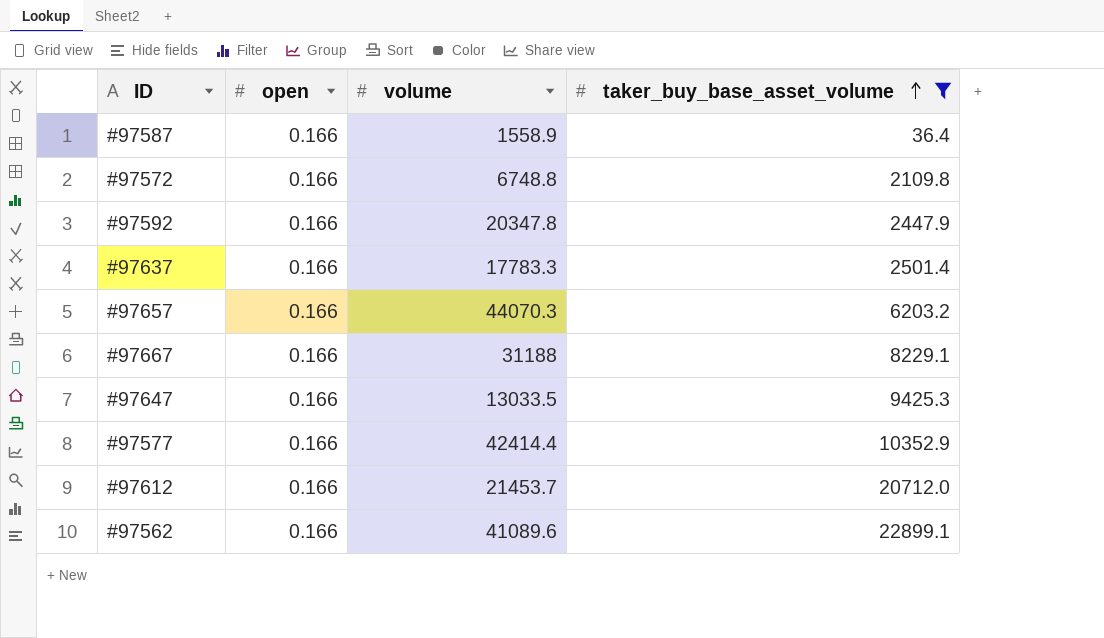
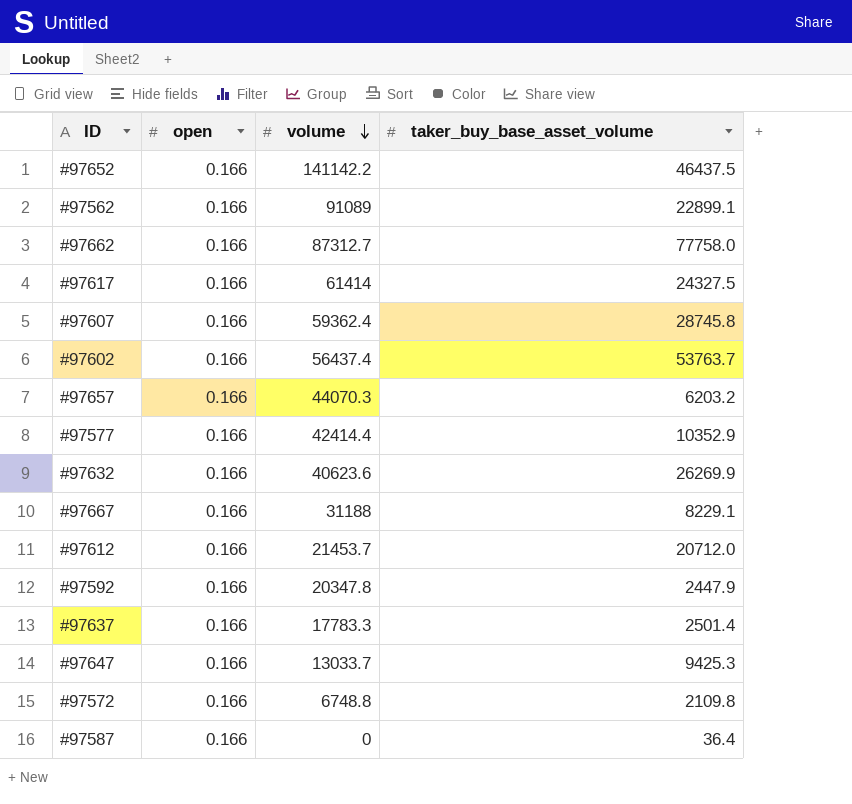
filter: taker_buy_base_asset_volume <= 22899.1 -> none
row order: taker_buy_base_asset_volume ascending -> volume descending
#97562 | volume: 41089.6 -> 91089
#97647 | volume: 13033.5 -> 13033.7
#97587 | volume: 1558.9 -> 0

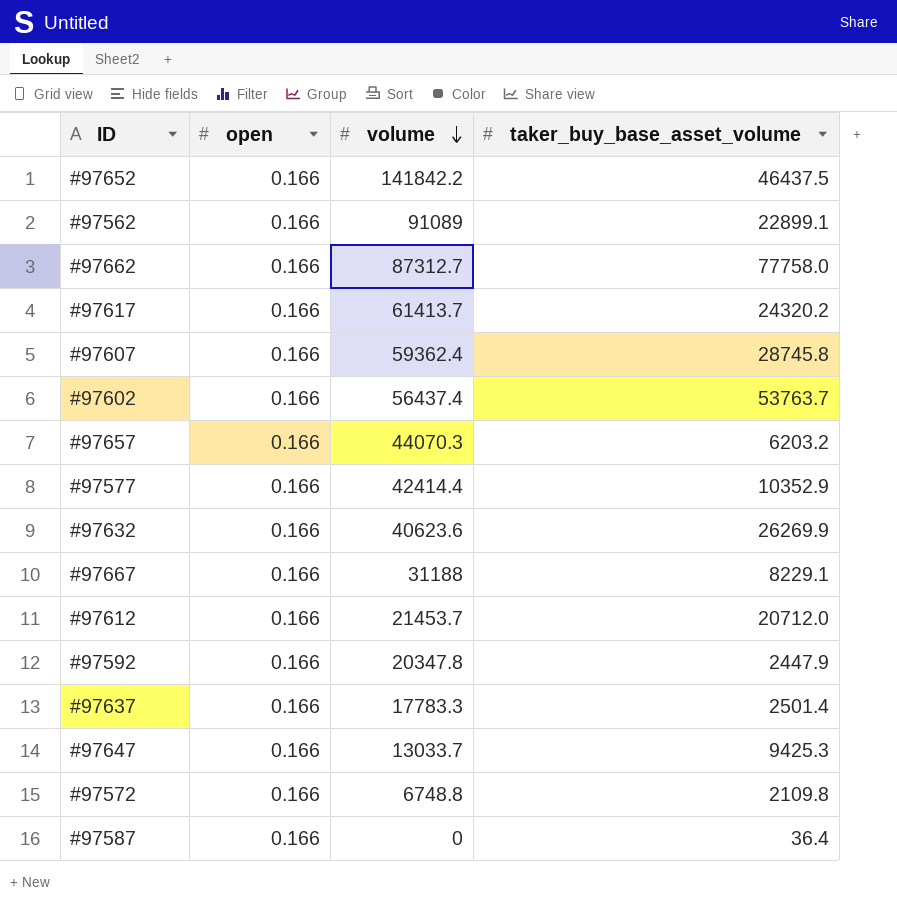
#97652 | volume: 141142.2 -> 141842.2
#97617 | volume: 61414 -> 61413.7
#97617 | taker_buy_base_asset_volume: 24327.5 -> 24320.2

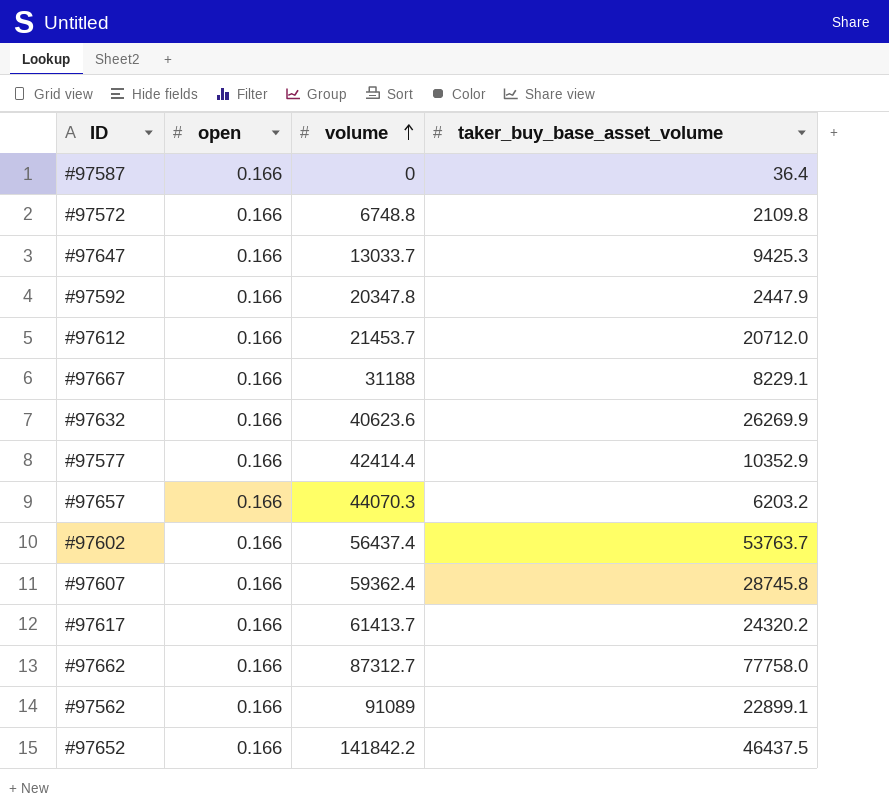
row order: volume descending -> volume ascending
row #97637: 0.166 | 17783.3 | 2501.4 -> none

